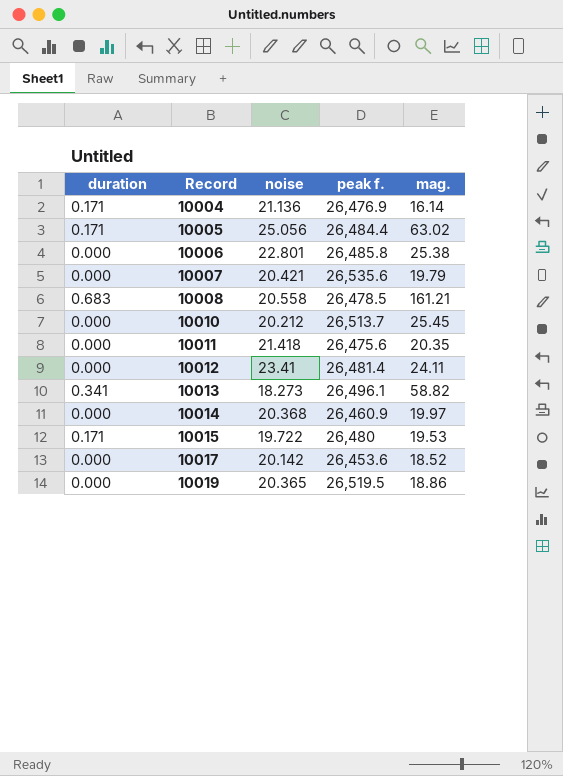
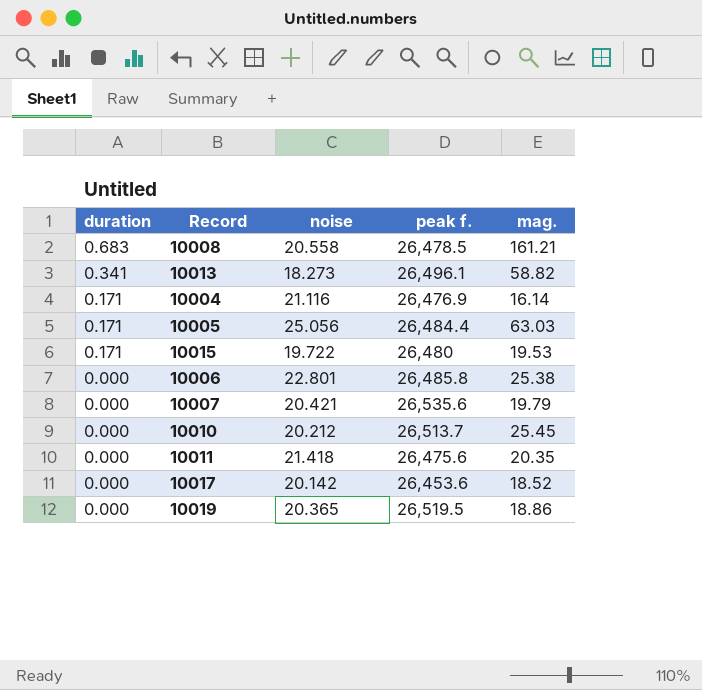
row order: Record ascending -> duration descending
row 10012: 0.000 | 23.41 | 26,481.4 | 24.11 -> none
row 10014: 0.000 | 20.368 | 26,460.9 | 19.97 -> none
10004 | noise: 21.136 -> 21.116
10005 | mag.: 63.02 -> 63.03

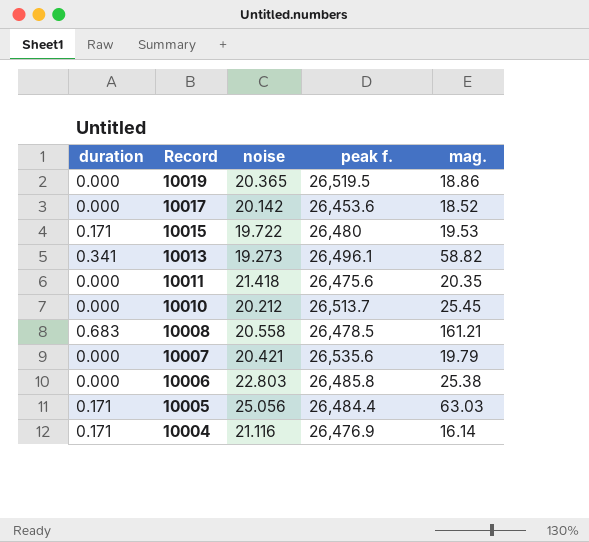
row order: duration descending -> Record descending
10013 | noise: 18.273 -> 19.273
10006 | noise: 22.801 -> 22.803

